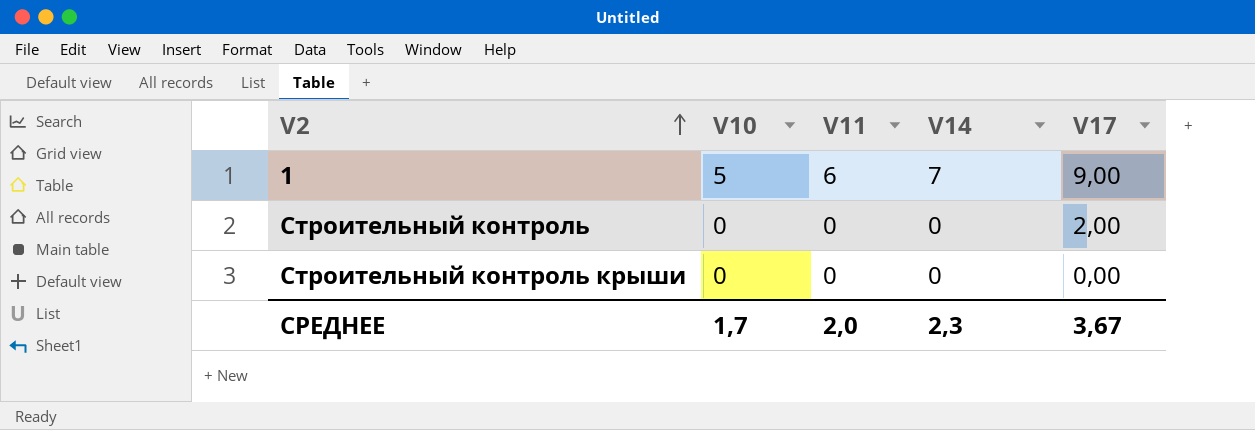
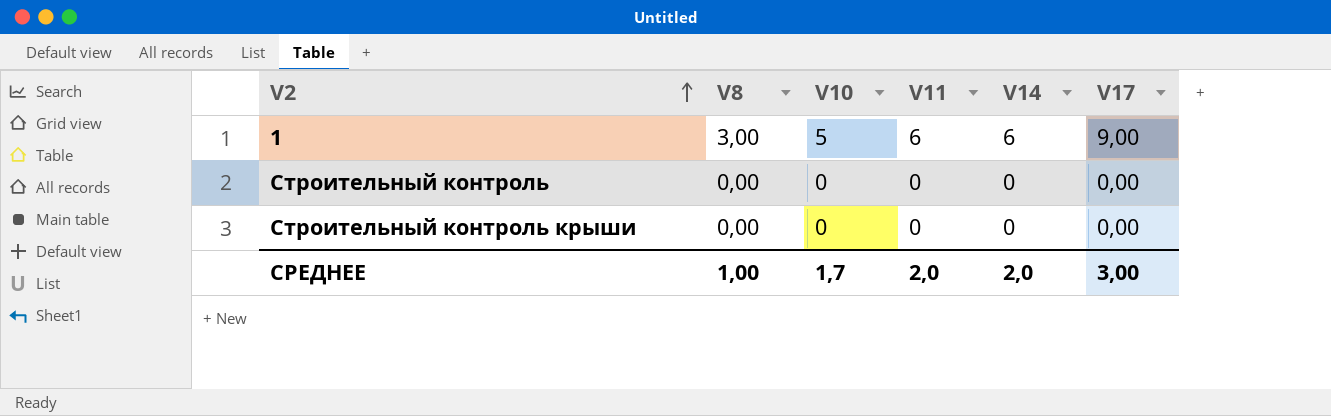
column V8 | position: none -> 2
1 | V14: 7 -> 6
Строительный контроль | V17: 2,00 -> 0,00
СРЕДНЕЕ | V14: 2,3 -> 2,0
СРЕДНЕЕ | V17: 3,67 -> 3,00

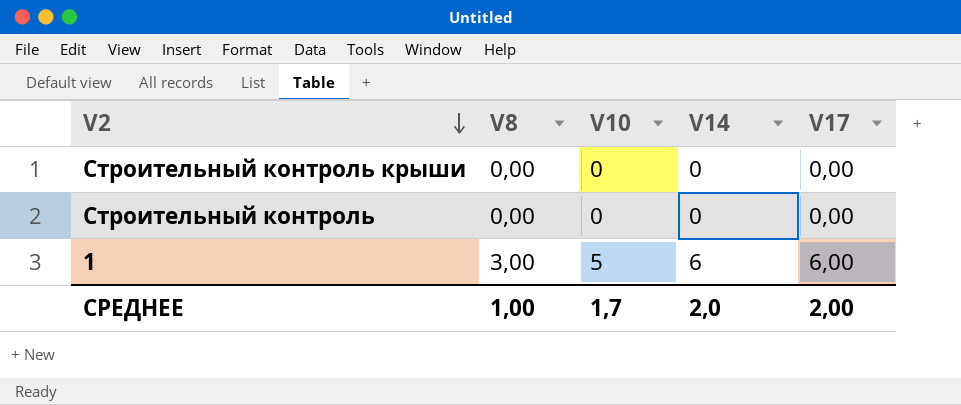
row order: V2 ascending -> V2 descending
column V11 | position: 4 -> none
1 | V17: 9,00 -> 6,00
СРЕДНЕЕ | V17: 3,00 -> 2,00

